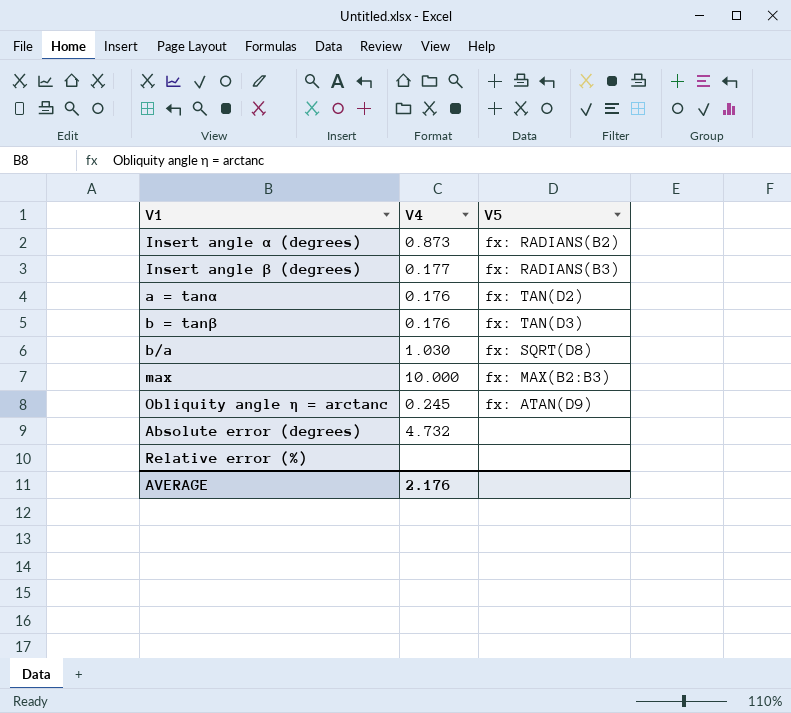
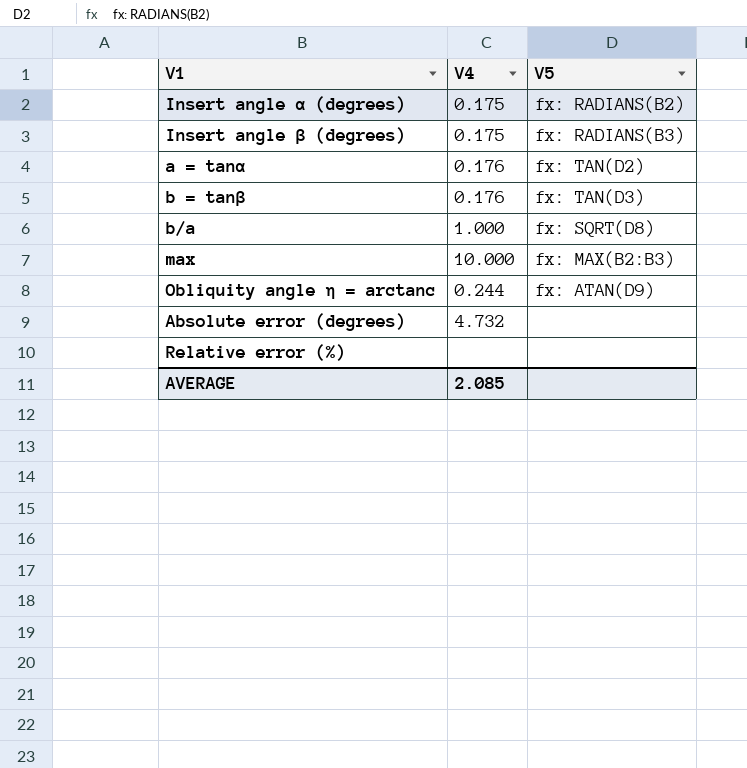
Insert angle α (degrees) | V4: 0.873 -> 0.175
Insert angle β (degrees) | V4: 0.177 -> 0.175
b/a | V4: 1.030 -> 1.000
Obliquity angle η = arctanc | V4: 0.245 -> 0.244
AVERAGE | V4: 2.176 -> 2.085

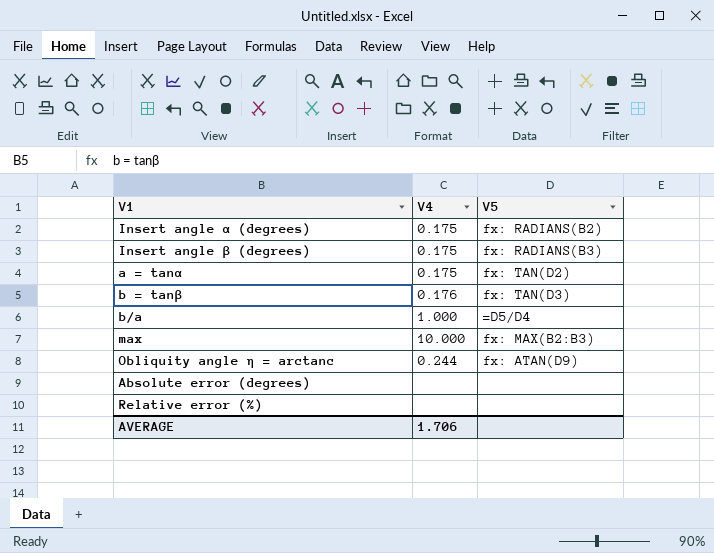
a = tanα | V4: 0.176 -> 0.175
b/a | V5: fx: SQRT(D8) -> =D5/D4
Absolute error (degrees) | V4: 4.732 -> none
AVERAGE | V4: 2.085 -> 1.706

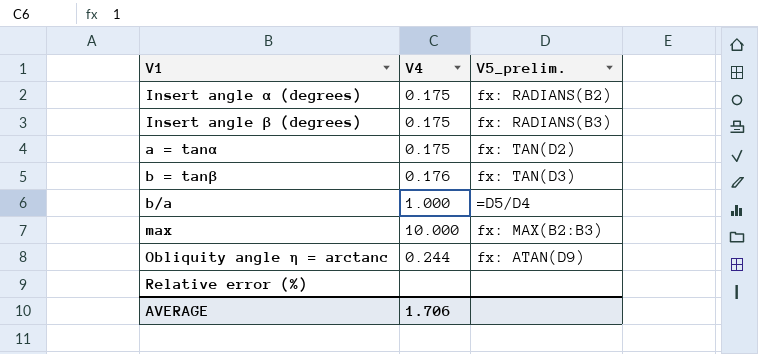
column name: V5 -> V5_prelim.
row Absolute error (degrees): none | none -> none

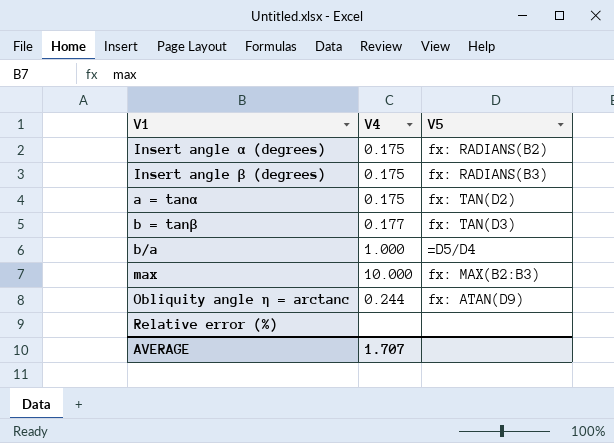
column name: V5_prelim. -> V5
b = tanβ | V4: 0.176 -> 0.177
AVERAGE | V4: 1.706 -> 1.707

